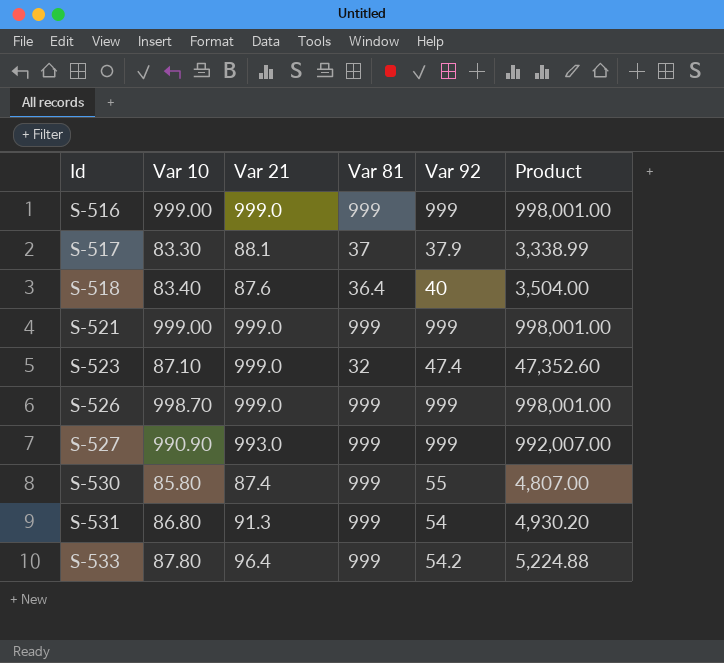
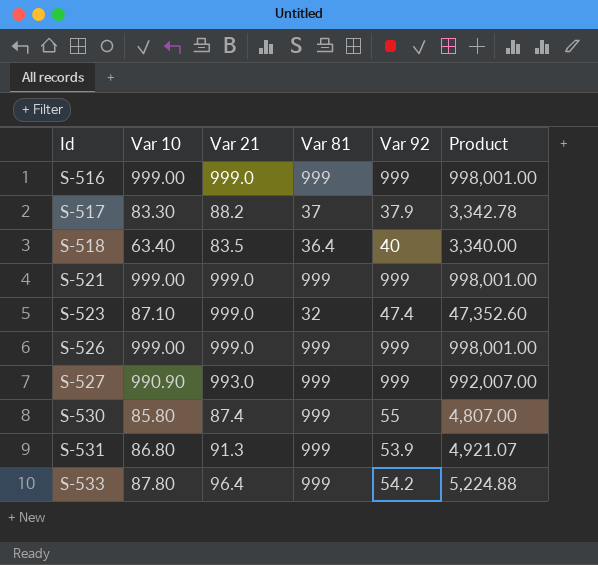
S-517 | Var 21: 88.1 -> 88.2
S-517 | Product: 3,338.99 -> 3,342.78
S-518 | Var 10: 83.40 -> 63.40
S-518 | Var 21: 87.6 -> 83.5
S-518 | Product: 3,504.00 -> 3,340.00
S-526 | Var 10: 998.70 -> 999.00
S-531 | Var 92: 54 -> 53.9
S-531 | Product: 4,930.20 -> 4,921.07

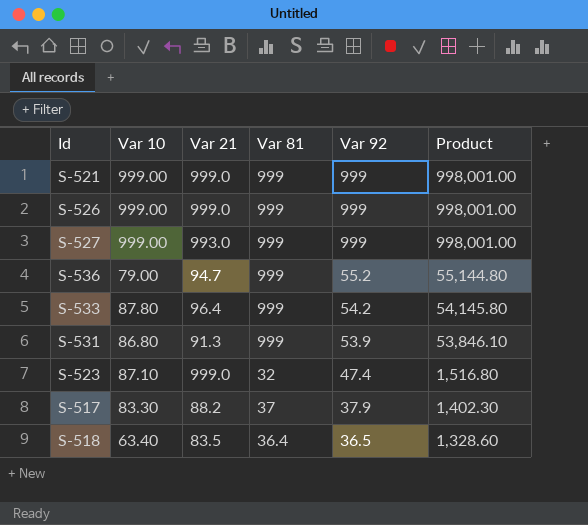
row order: Id ascending -> Var 92 descending
column Product | formula: [Var 21] * [Var 92] -> [Var 81] * [Var 92]
row S-516: 999.00 | 999.0 | 999 | 999 | 998,001.00 -> none
row S-530: 85.80 | 87.4 | 999 | 55 | 4,807.00 -> none
S-527 | Var 10: 990.90 -> 999.00
row S-536: none -> 79.00 | 94.7 | 999 | 55.2 | 55,144.80
S-518 | Var 92: 40 -> 36.5

